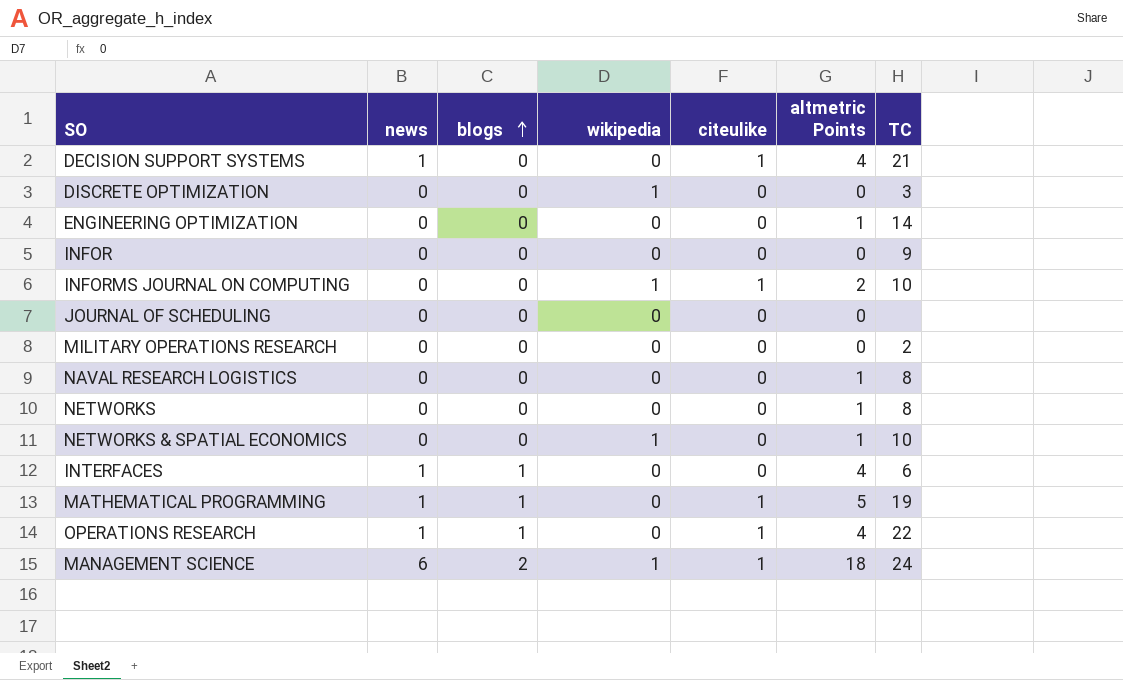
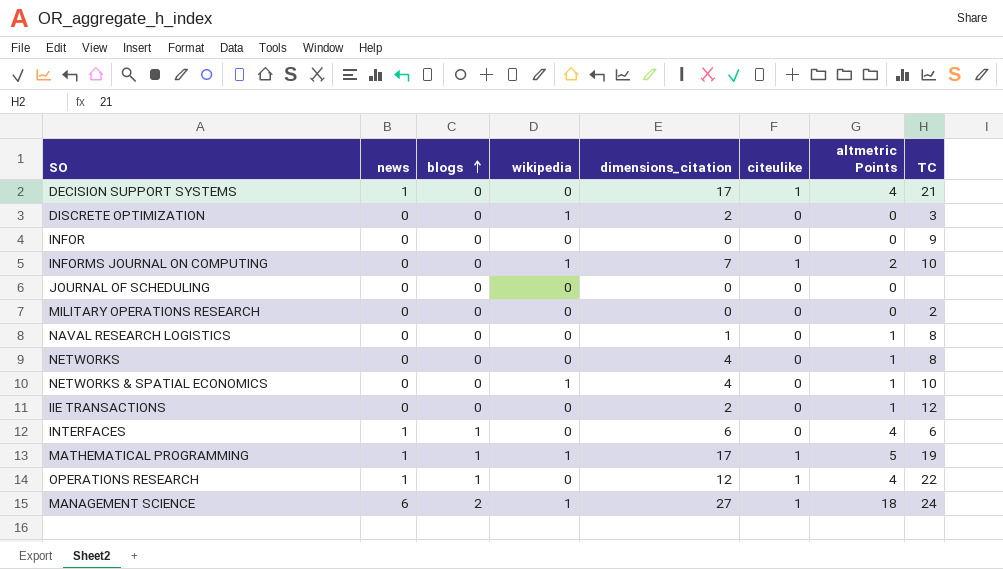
column dimensions_citation | position: none -> 5
row ENGINEERING OPTIMIZATION: 0 | 0 | 0 | 0 | 1 | 14 -> none
row IIE TRANSACTIONS: none -> 0 | 0 | 0 | 2 | 0 | 1 | 12
MATHEMATICAL PROGRAMMING | wikipedia: 0 -> 1

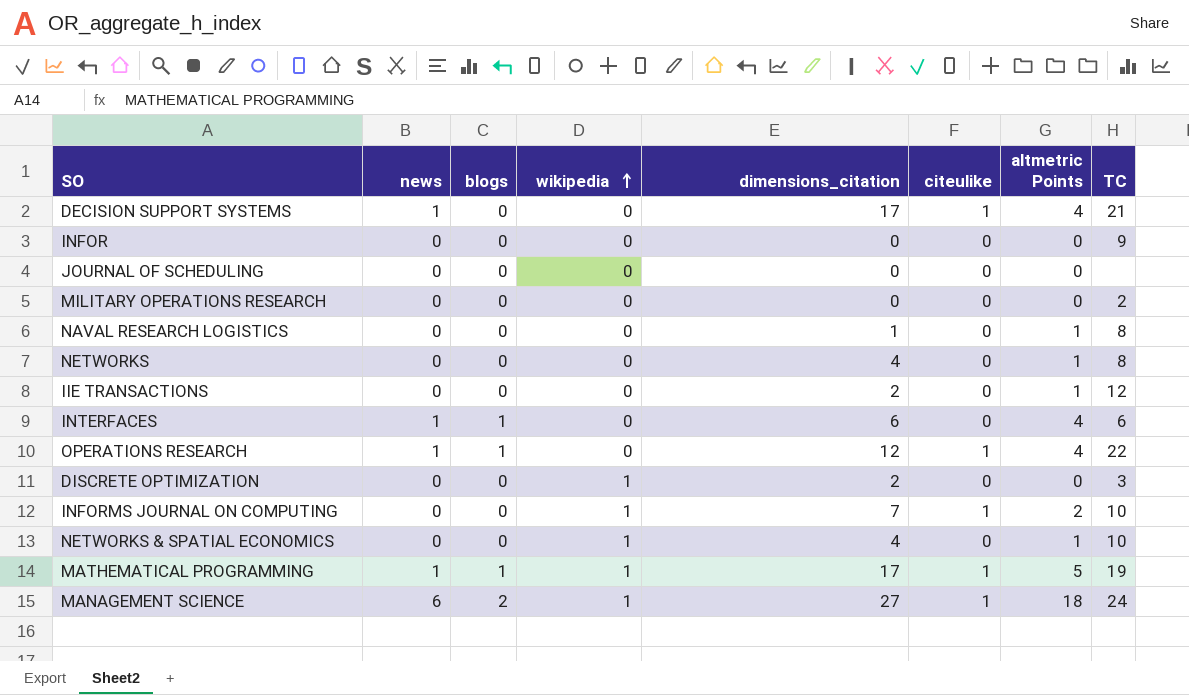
row order: blogs ascending -> wikipedia ascending

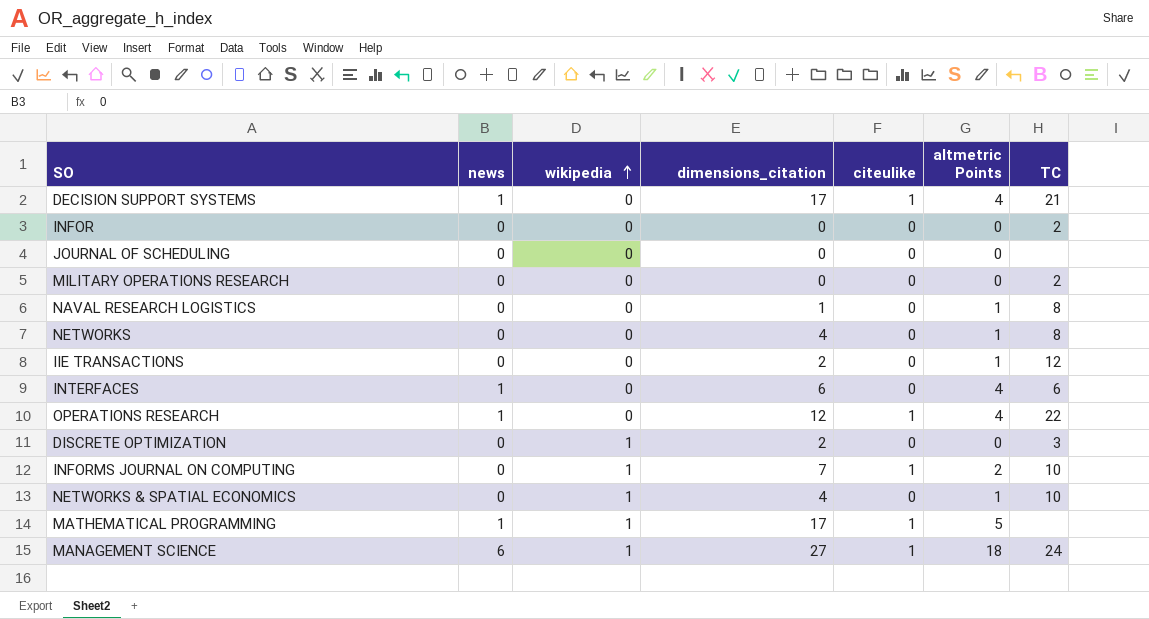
column blogs | position: 3 -> none
INFOR | TC: 9 -> 2
MATHEMATICAL PROGRAMMING | TC: 19 -> none

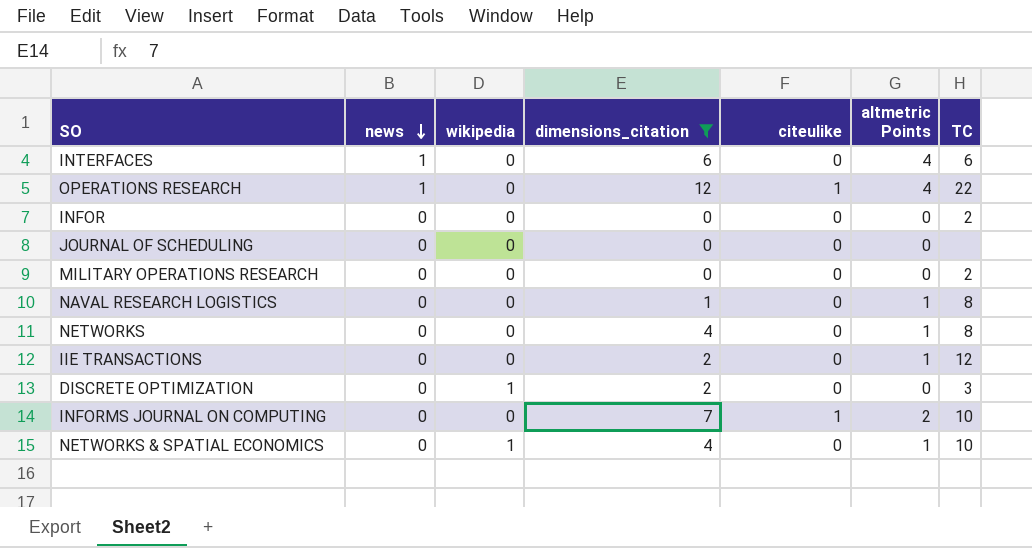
filter: none -> dimensions_citation <= 12
row order: wikipedia ascending -> news descending
INFORMS JOURNAL ON COMPUTING | wikipedia: 1 -> 0

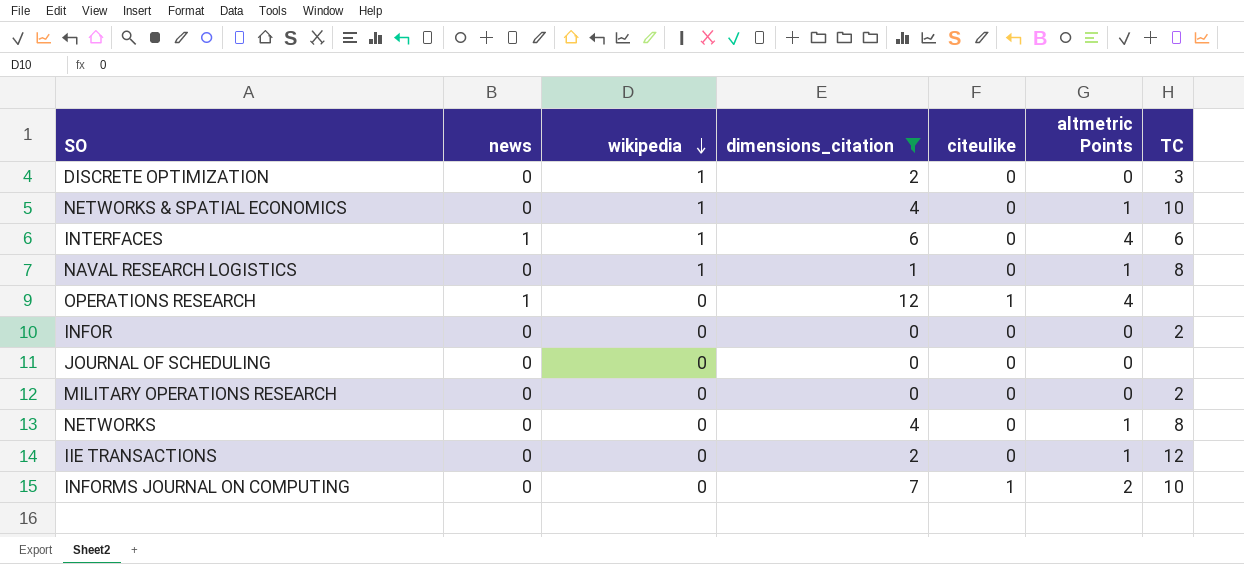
row order: news descending -> wikipedia descending
INTERFACES | wikipedia: 0 -> 1
NAVAL RESEARCH LOGISTICS | wikipedia: 0 -> 1
OPERATIONS RESEARCH | TC: 22 -> none

